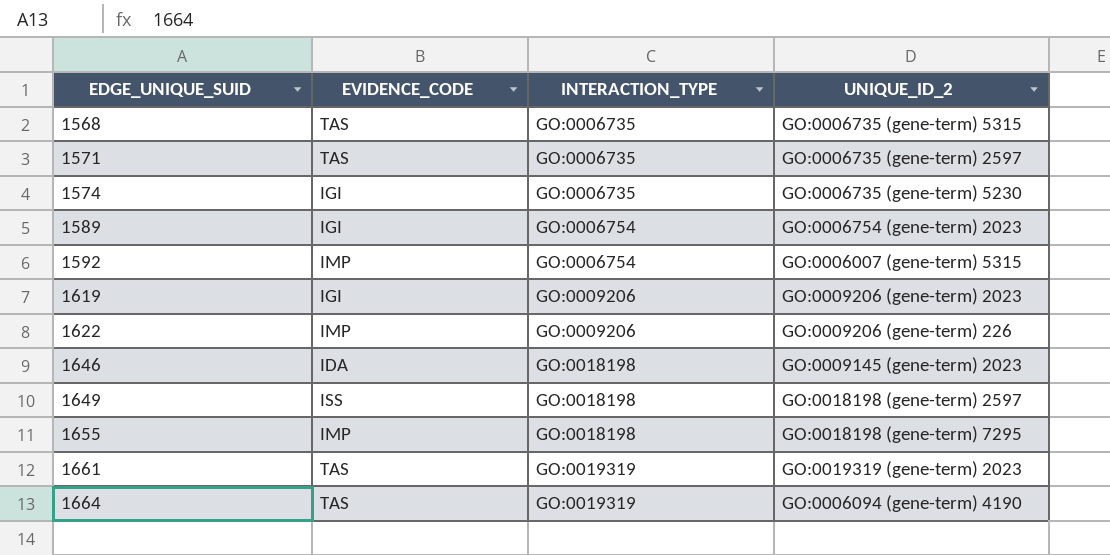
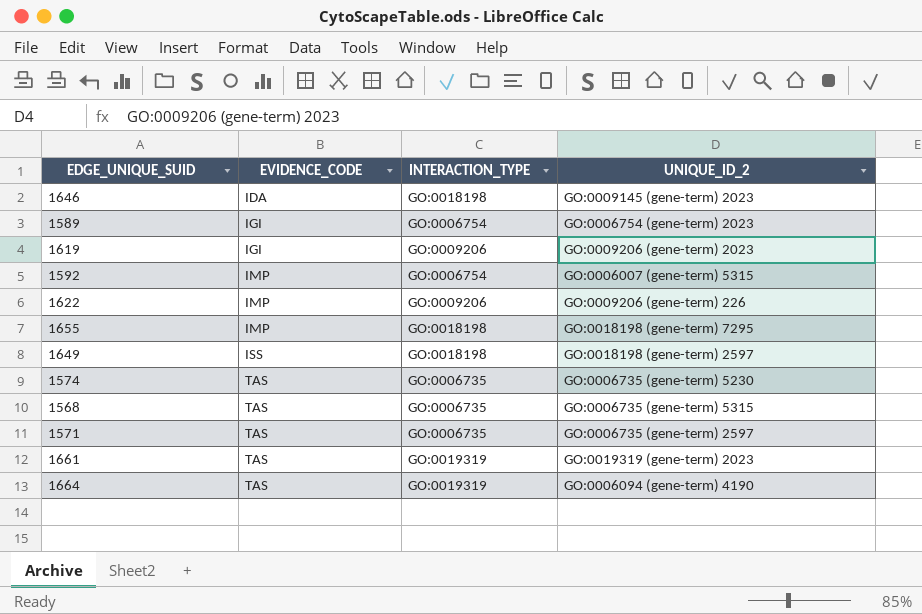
row order: EDGE_UNIQUE_SUID ascending -> EVIDENCE_CODE ascending
1574 | EVIDENCE_CODE: IGI -> TAS

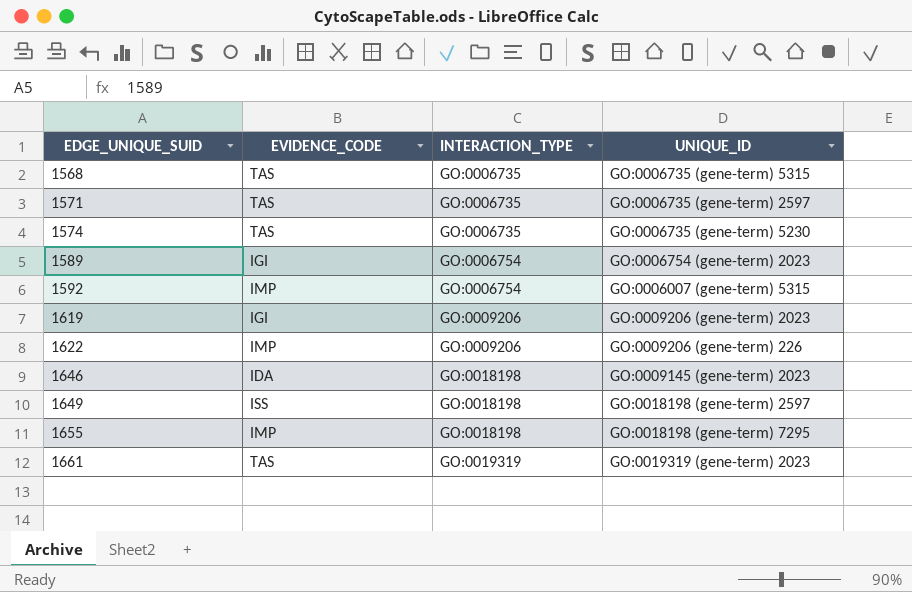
row order: EVIDENCE_CODE ascending -> EDGE_UNIQUE_SUID ascending
column name: UNIQUE_ID_2 -> UNIQUE_ID
row 1664: TAS | GO:0019319 | GO:0006094 (gene-term) 4190 -> none

